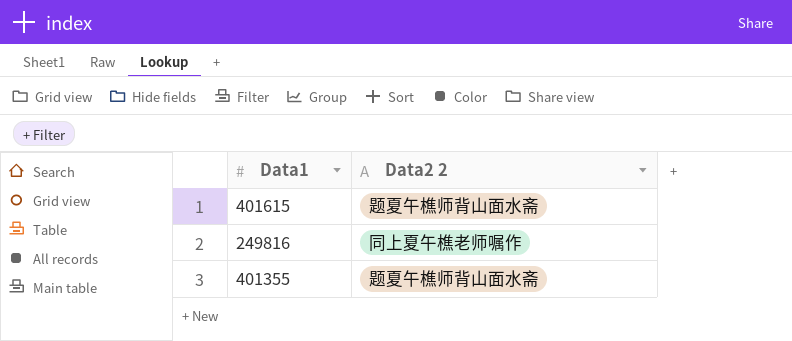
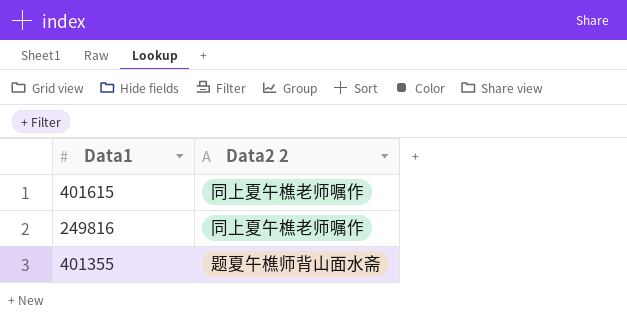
401615 | Data2 2: 题夏午樵师背山面水斋 -> 同上夏午樵老师嘱作

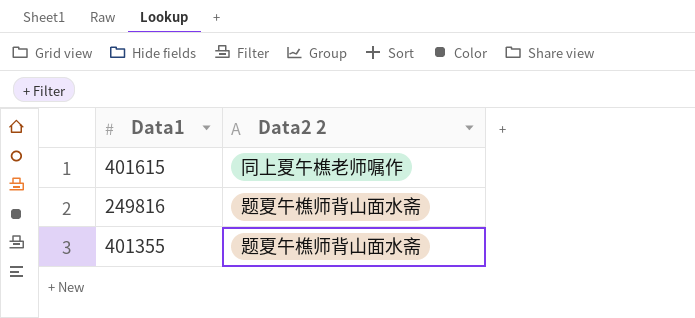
249816 | Data2 2: 同上夏午樵老师嘱作 -> 题夏午樵师背山面水斋

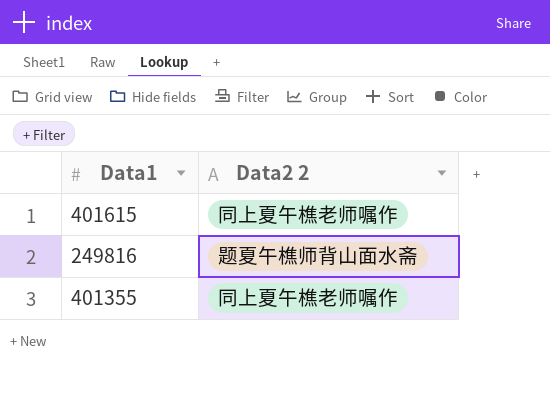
401355 | Data2 2: 题夏午樵师背山面水斋 -> 同上夏午樵老师嘱作

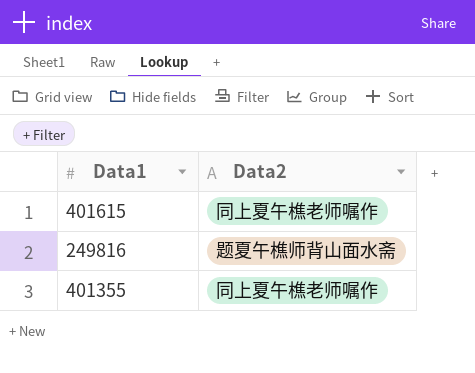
column name: Data2 2 -> Data2

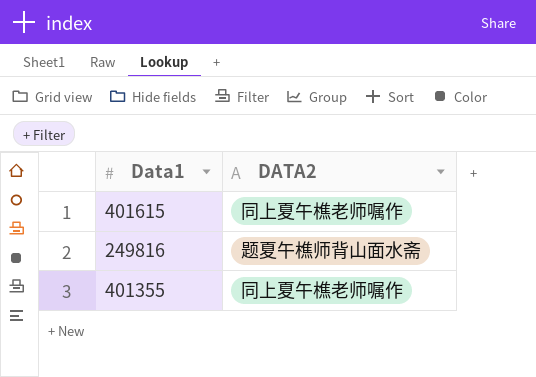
column name: Data2 -> DATA2

